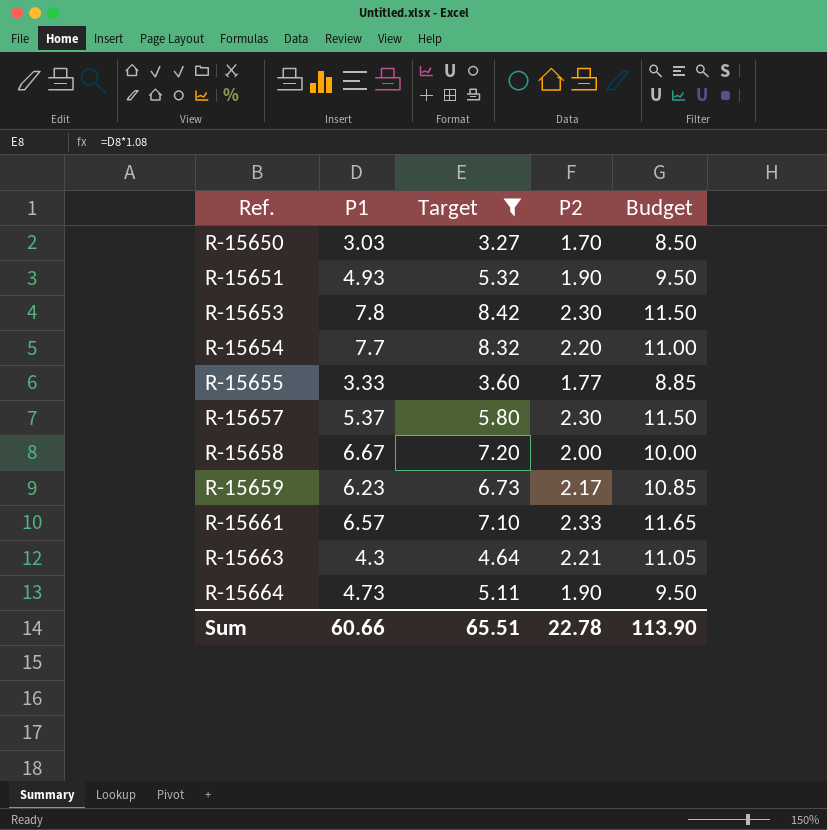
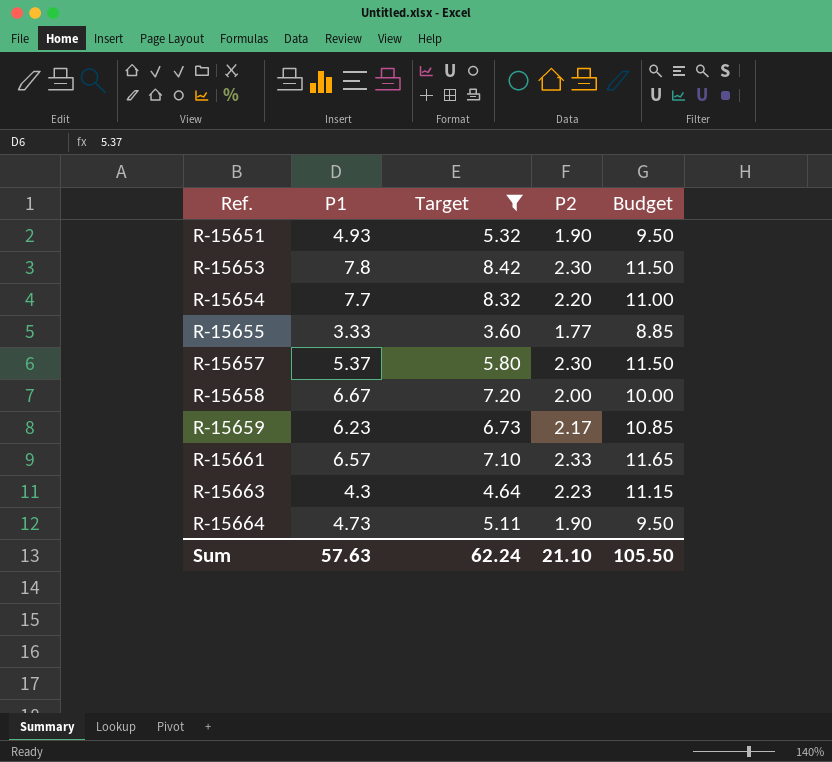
row R-15650: 3.03 | 3.27 | 1.70 | 8.50 -> none
R-15663 | P2: 2.21 -> 2.23
R-15663 | Budget: 11.05 -> 11.15
Sum | P1: 60.66 -> 57.63
Sum | Target: 65.51 -> 62.24
Sum | P2: 22.78 -> 21.10
Sum | Budget: 113.90 -> 105.50

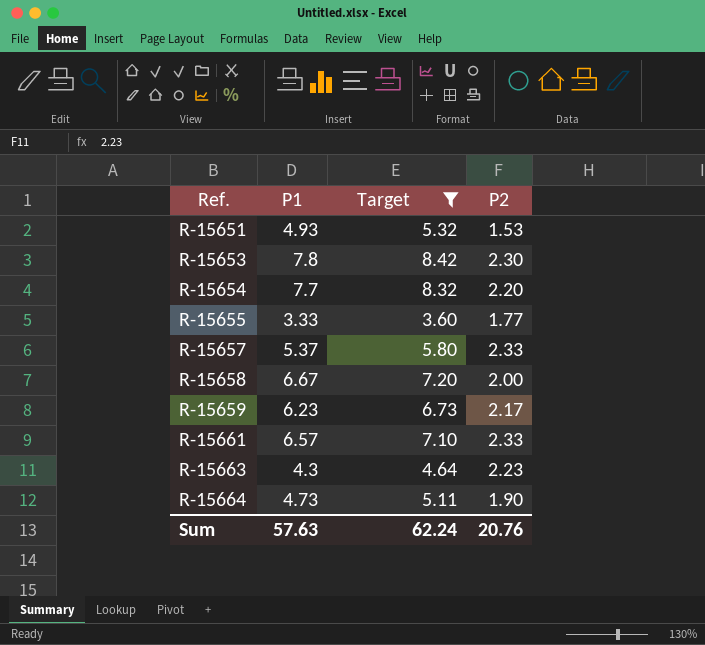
column Budget | formula: [P2] * 5 -> none
R-15651 | P2: 1.90 -> 1.53
R-15657 | P2: 2.30 -> 2.33
Sum | P2: 21.10 -> 20.76

